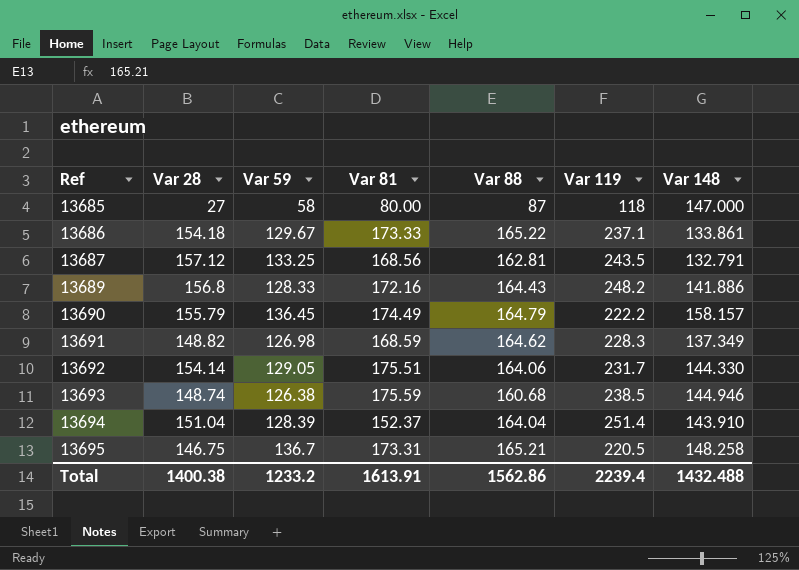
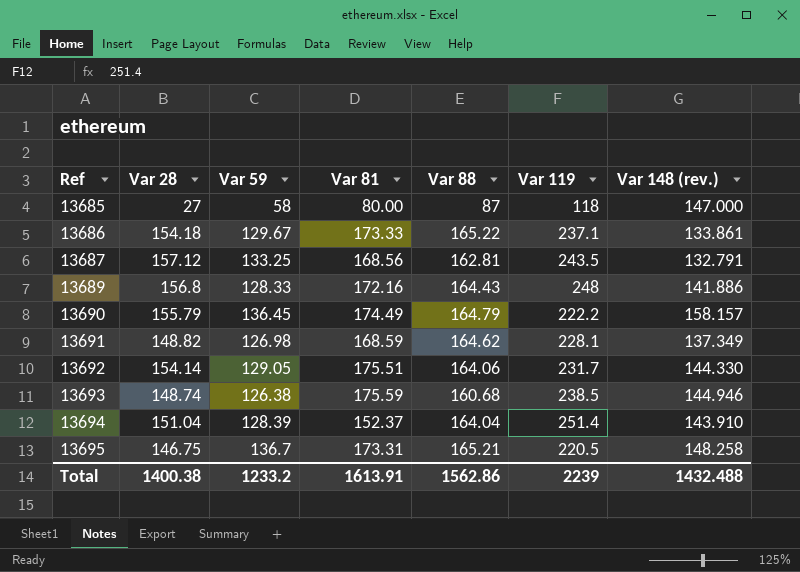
column name: Var 148 -> Var 148 (rev.)
13689 | Var 119: 248.2 -> 248
13691 | Var 119: 228.3 -> 228.1
Total | Var 119: 2239.4 -> 2239

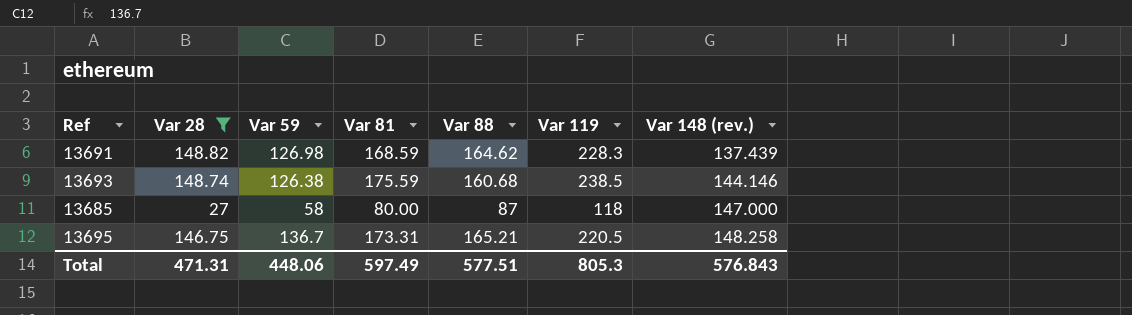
filter: none -> Var 28 <= 148.82
row order: Ref ascending -> Var 148 (rev.) ascending
13691 | Var 119: 228.1 -> 228.3
13691 | Var 148 (rev.): 137.349 -> 137.439
13693 | Var 148 (rev.): 144.946 -> 144.146
Total | Var 28: 1400.38 -> 471.31
Total | Var 59: 1233.2 -> 448.06
Total | Var 81: 1613.91 -> 597.49
Total | Var 88: 1562.86 -> 577.51
Total | Var 119: 2239 -> 805.3
Total | Var 148 (rev.): 1432.488 -> 576.843

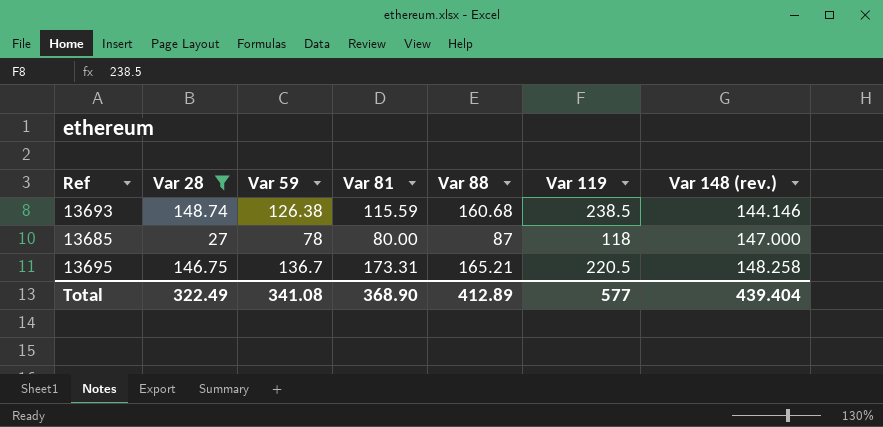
row 13691: 148.82 | 126.98 | 168.59 | 164.62 | 228.3 | 137.439 -> none
13693 | Var 81: 175.59 -> 115.59
13685 | Var 59: 58 -> 78
Total | Var 28: 471.31 -> 322.49
Total | Var 59: 448.06 -> 341.08
Total | Var 81: 597.49 -> 368.90
Total | Var 88: 577.51 -> 412.89
Total | Var 119: 805.3 -> 577
Total | Var 148 (rev.): 576.843 -> 439.404

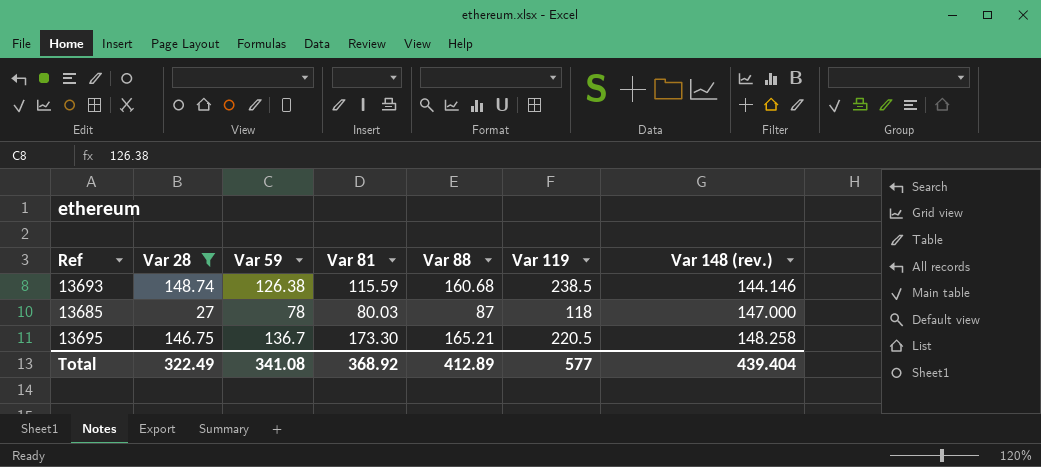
13685 | Var 81: 80.00 -> 80.03
13695 | Var 81: 173.31 -> 173.30
Total | Var 81: 368.90 -> 368.92

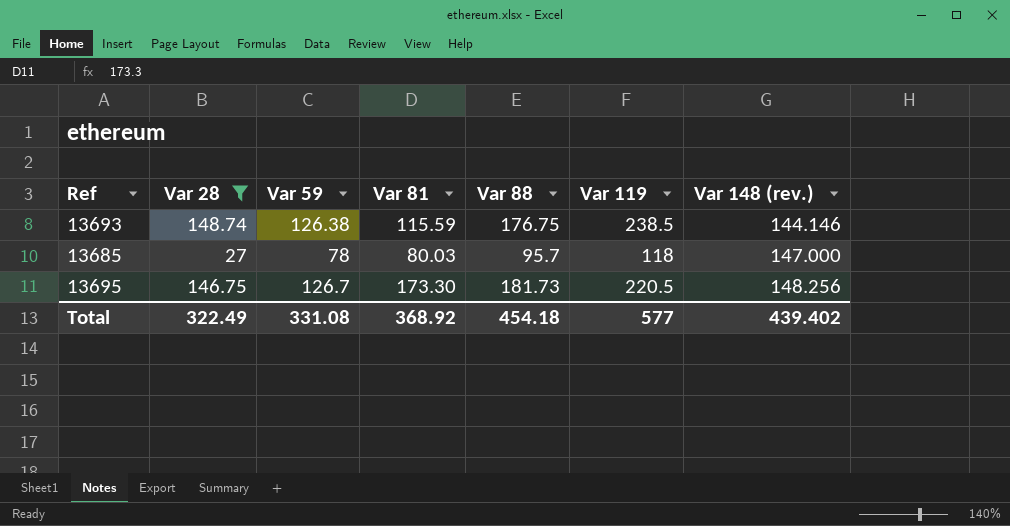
13693 | Var 88: 160.68 -> 176.75
13685 | Var 88: 87 -> 95.7
13695 | Var 59: 136.7 -> 126.7
13695 | Var 88: 165.21 -> 181.73
13695 | Var 148 (rev.): 148.258 -> 148.256
Total | Var 59: 341.08 -> 331.08
Total | Var 88: 412.89 -> 454.18
Total | Var 148 (rev.): 439.404 -> 439.402

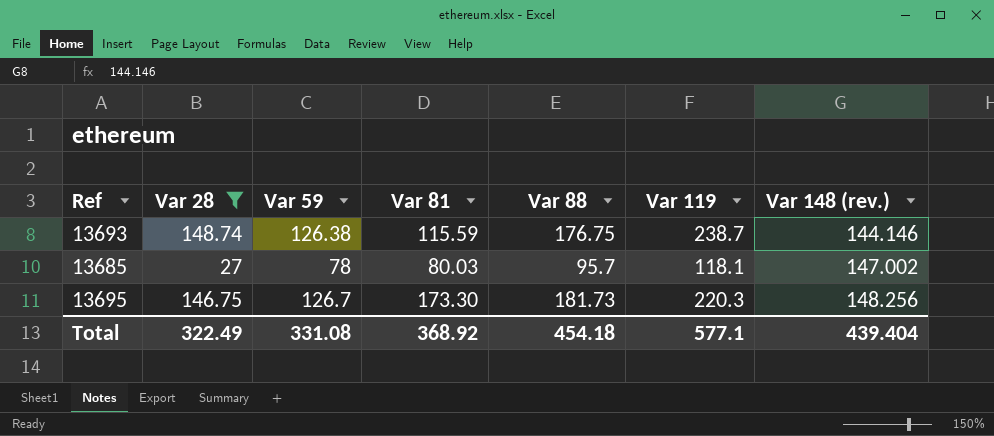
13693 | Var 119: 238.5 -> 238.7
13685 | Var 119: 118 -> 118.1
13685 | Var 148 (rev.): 147.000 -> 147.002
13695 | Var 119: 220.5 -> 220.3
Total | Var 119: 577 -> 577.1
Total | Var 148 (rev.): 439.402 -> 439.404

